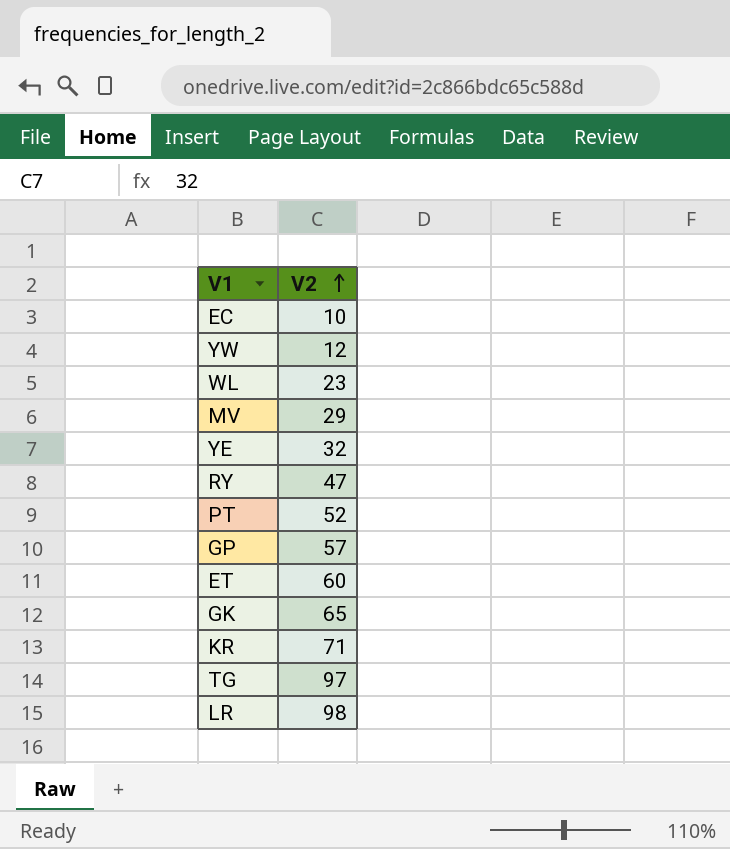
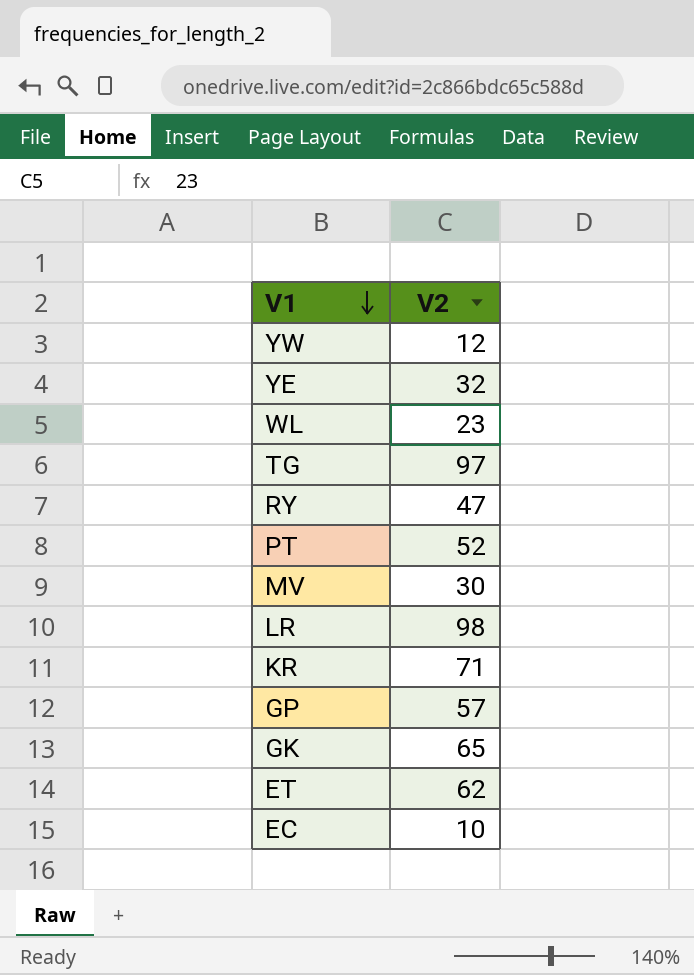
row order: V2 ascending -> V1 descending
MV | V2: 29 -> 30
ET | V2: 60 -> 62

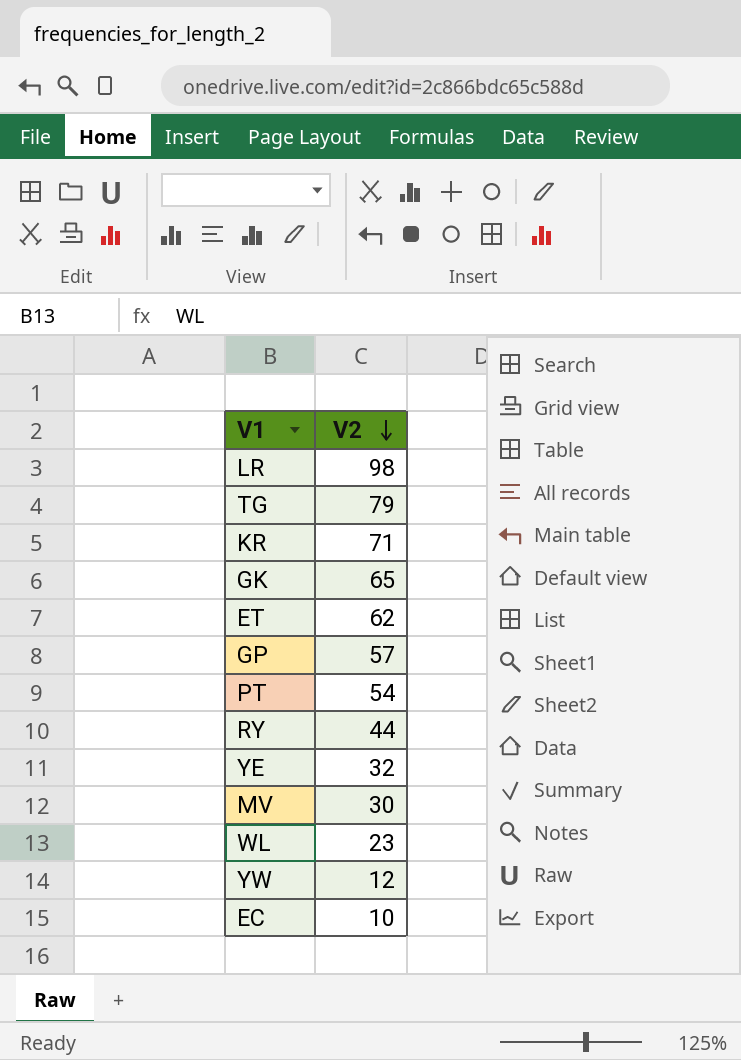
row order: V1 descending -> V2 descending
TG | V2: 97 -> 79
PT | V2: 52 -> 54
RY | V2: 47 -> 44

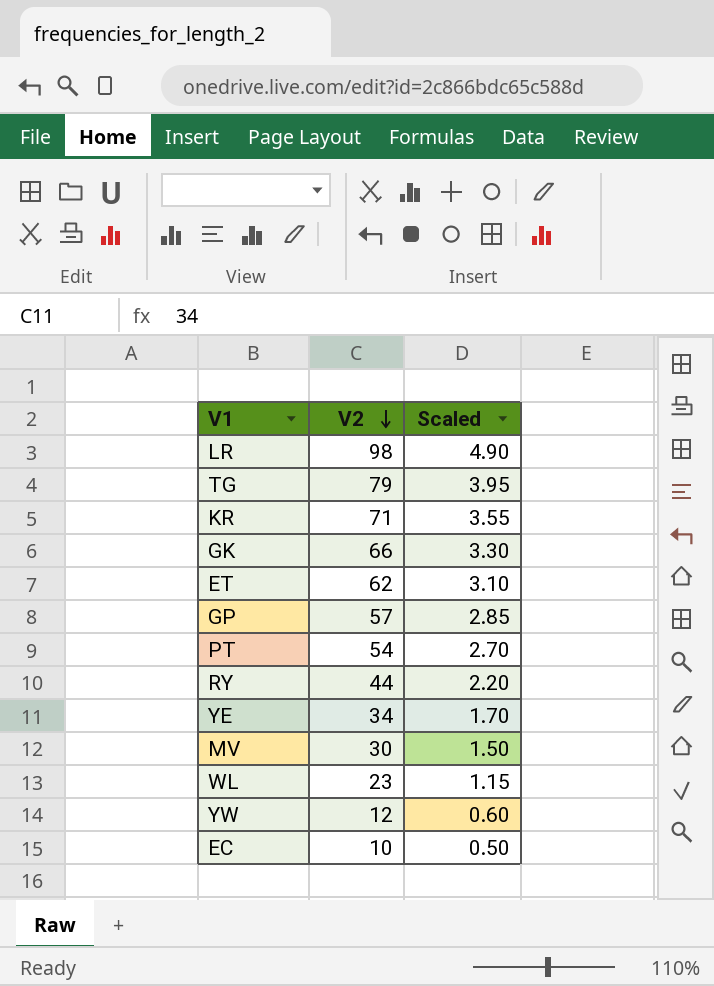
column Scaled | formula: none -> [V2] * 0.05
GK | V2: 65 -> 66
YE | V2: 32 -> 34

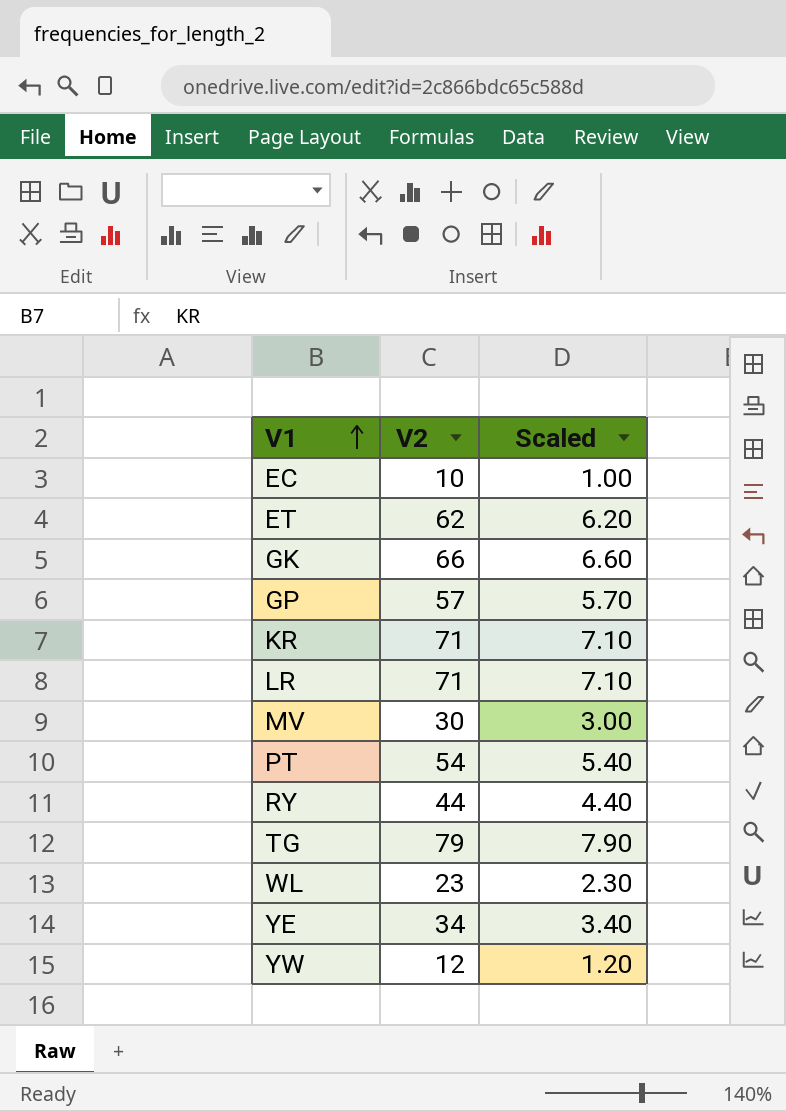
row order: V2 descending -> V1 ascending
column Scaled | formula: [V2] * 0.05 -> [V2] * 0.1
LR | V2: 98 -> 71

